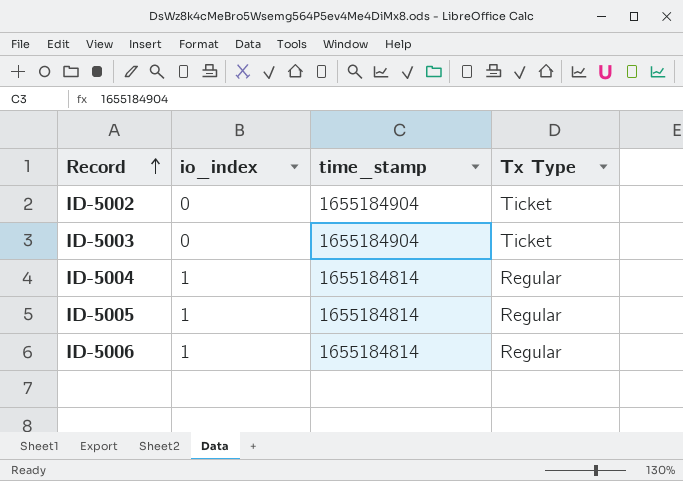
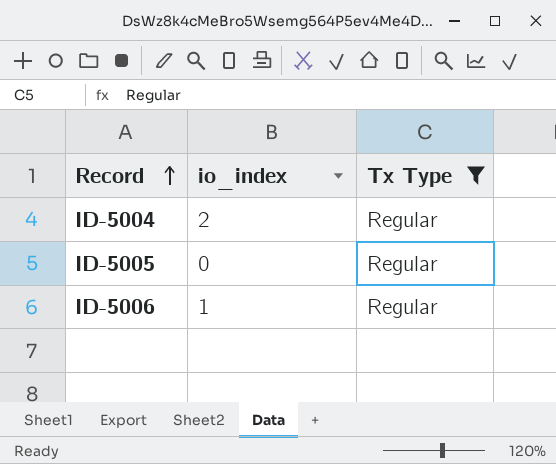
filter: none -> Tx Type = Regular
column time_stamp | position: 3 -> none
ID-5004 | io_index: 1 -> 2
ID-5005 | io_index: 1 -> 0

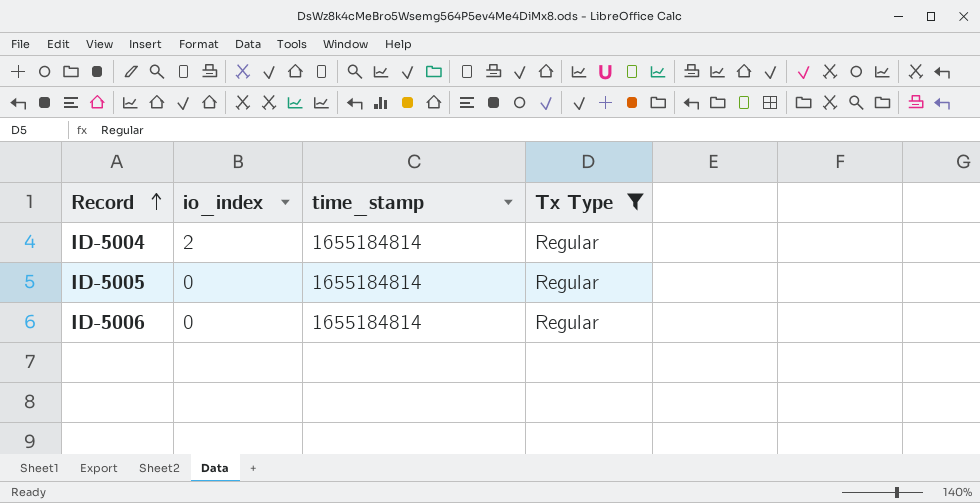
column time_stamp | position: none -> 3
ID-5006 | io_index: 1 -> 0

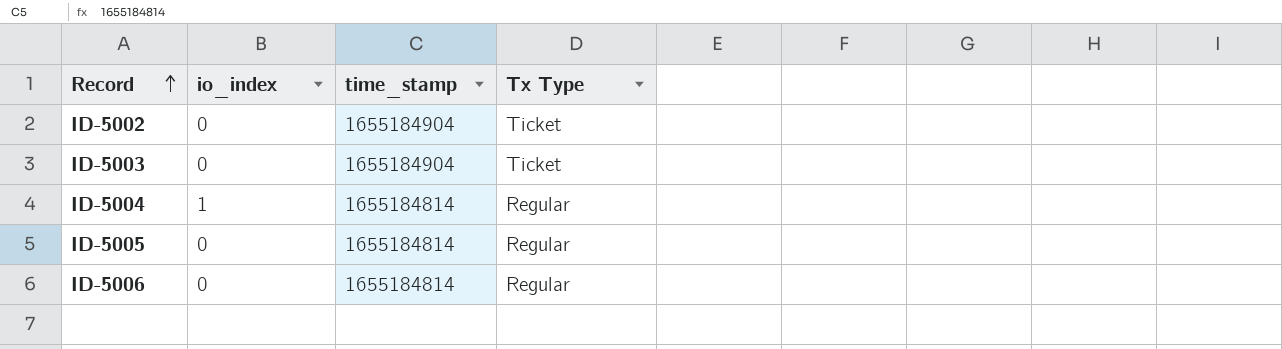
filter: Tx Type = Regular -> none
ID-5004 | io_index: 2 -> 1

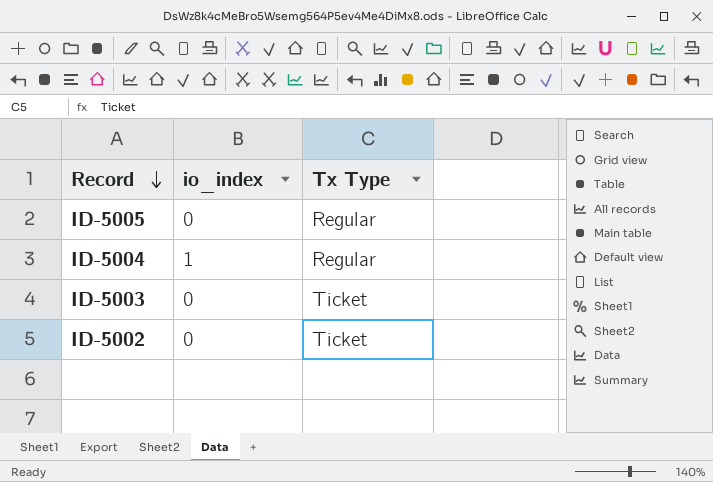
row order: Record ascending -> Record descending
column time_stamp | position: 3 -> none
row ID-5006: 0 | 1655184814 | Regular -> none

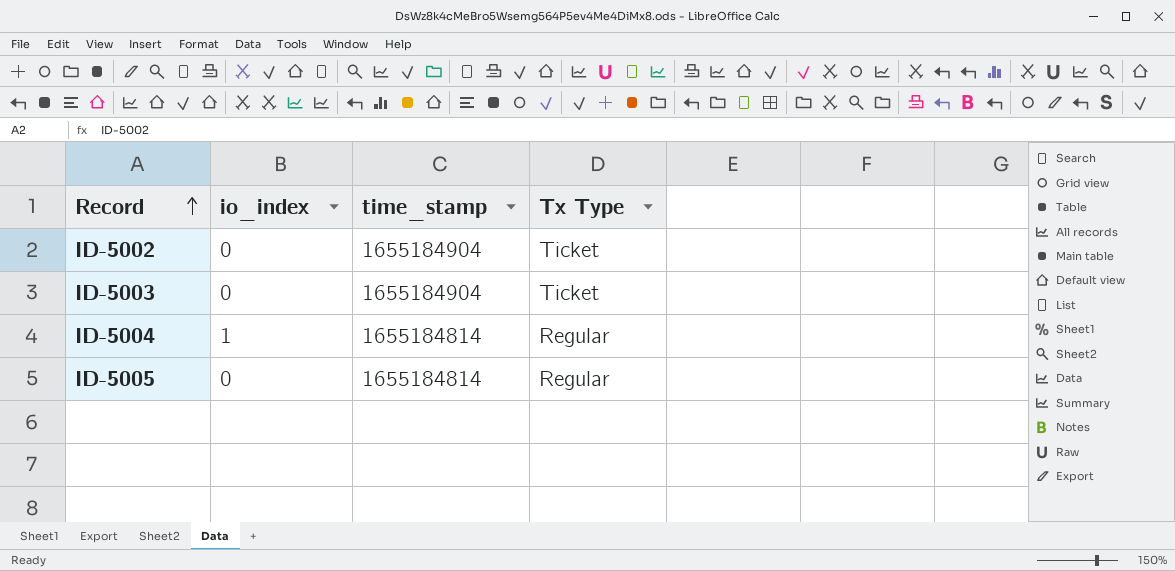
row order: Record descending -> Record ascending
column time_stamp | position: none -> 3

